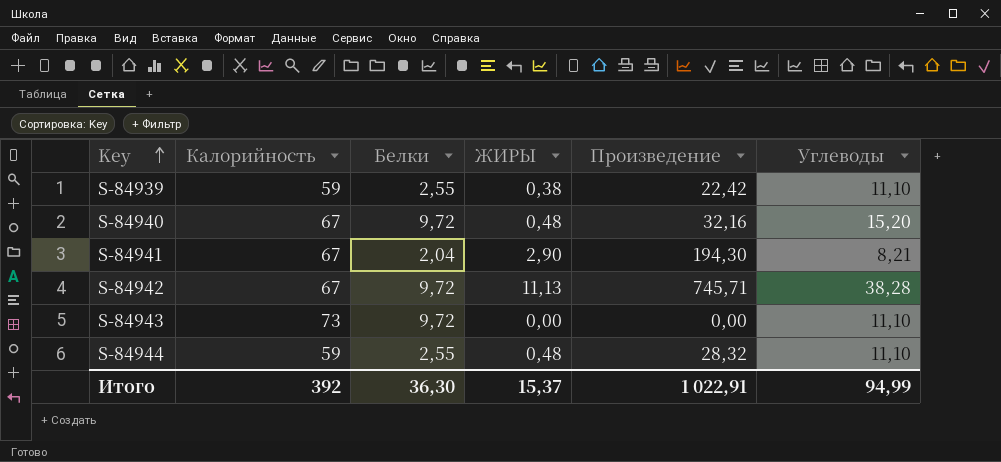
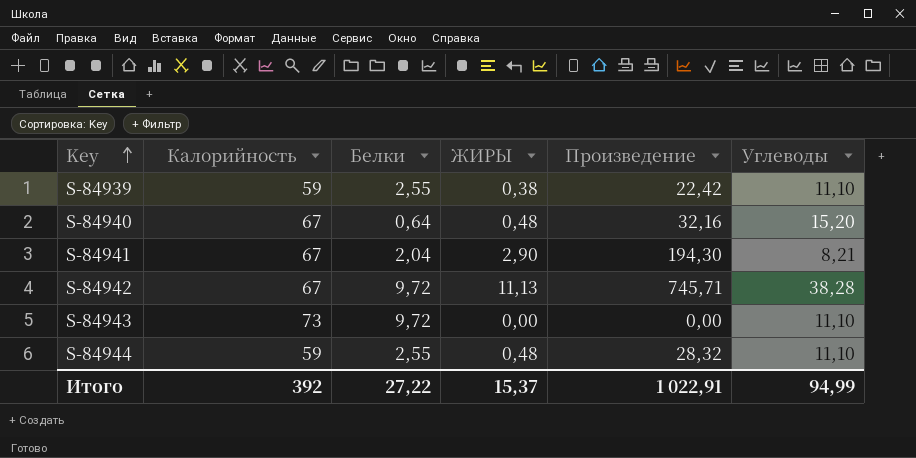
S-84940 | Белки: 9,72 -> 0,64
Итого | Белки: 36,30 -> 27,22

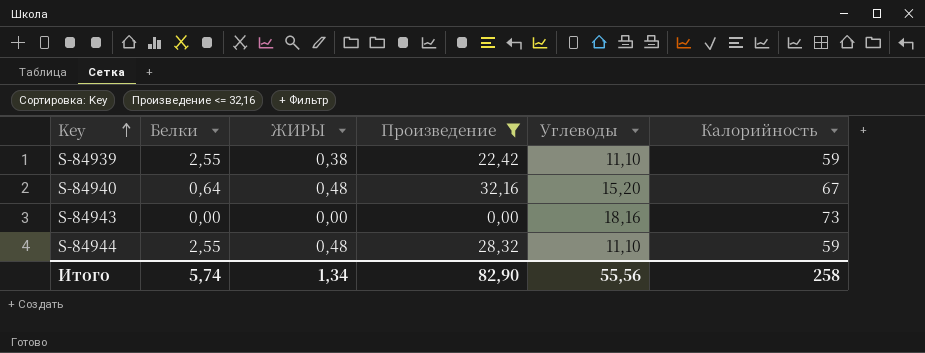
filter: none -> Произведение <= 32,16
column Калорийность | position: 2 -> 6
S-84943 | Белки: 9,72 -> 0,00
S-84943 | Углеводы: 11,10 -> 18,16
Итого | Белки: 27,22 -> 5,74
Итого | ЖИРЫ: 15,37 -> 1,34
Итого | Произведение: 1 022,91 -> 82,90
Итого | Углеводы: 94,99 -> 55,56
Итого | Калорийность: 392 -> 258

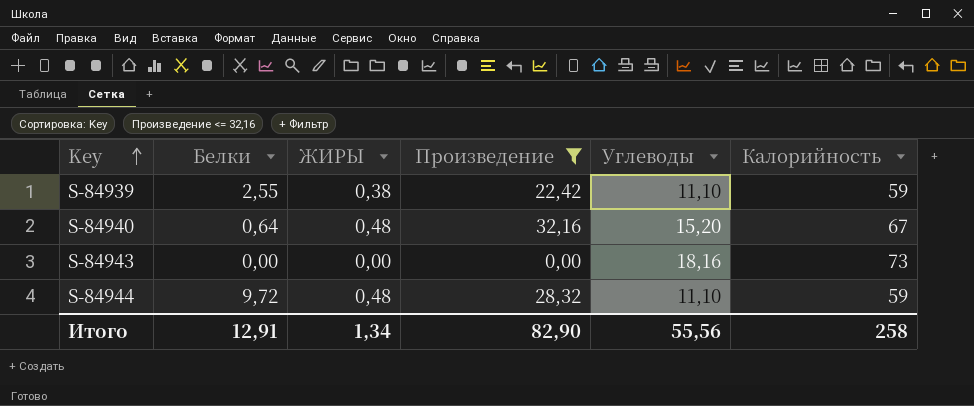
S-84944 | Белки: 2,55 -> 9,72
Итого | Белки: 5,74 -> 12,91

